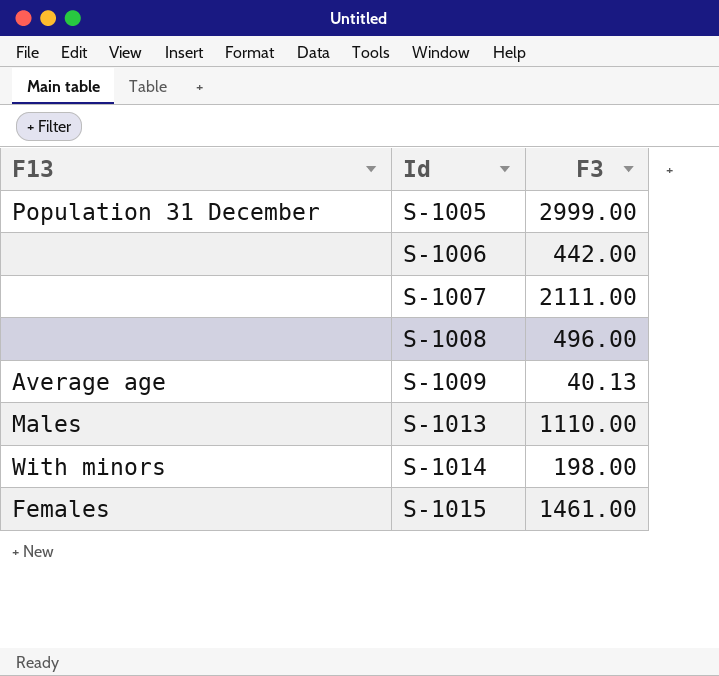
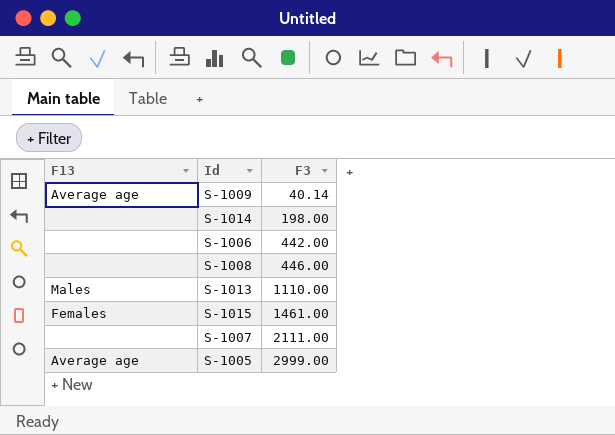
row order: Id ascending -> F3 ascending
S-1009 | F3: 40.13 -> 40.14
S-1014 | F13: With minors -> none
S-1008 | F3: 496.00 -> 446.00
S-1005 | F13: Population 31 December -> Average age

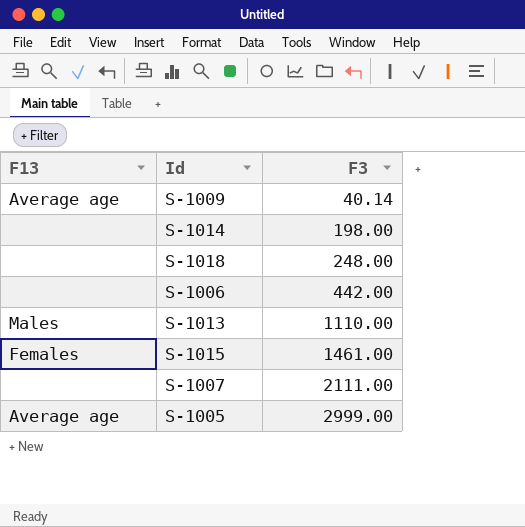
row S-1008: none | 446.00 -> none
row S-1018: none -> none | 248.00

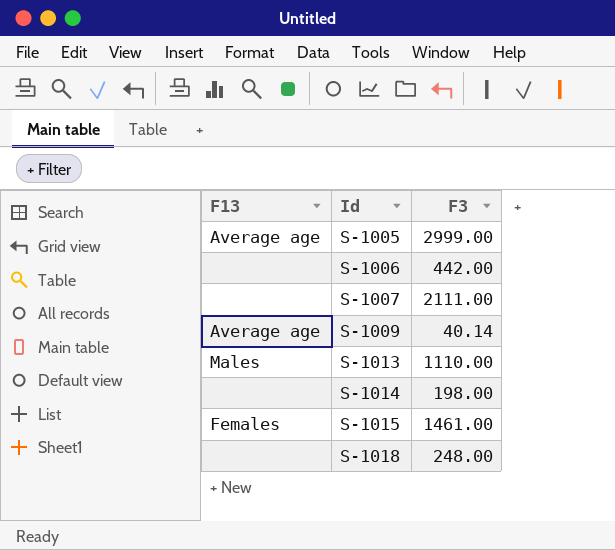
row order: F3 ascending -> Id ascending

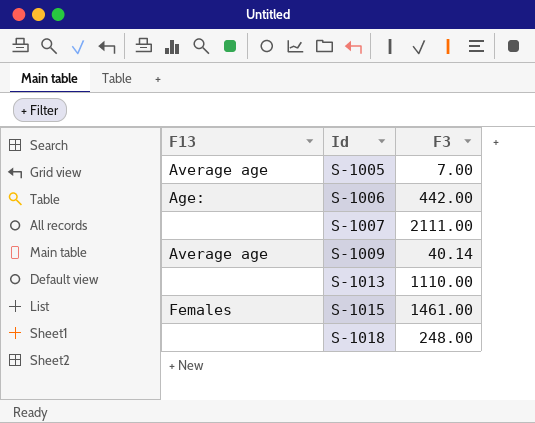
row S-1014: none | 198.00 -> none
S-1005 | F3: 2999.00 -> 7.00
S-1006 | F13: none -> Age:
S-1013 | F13: Males -> none

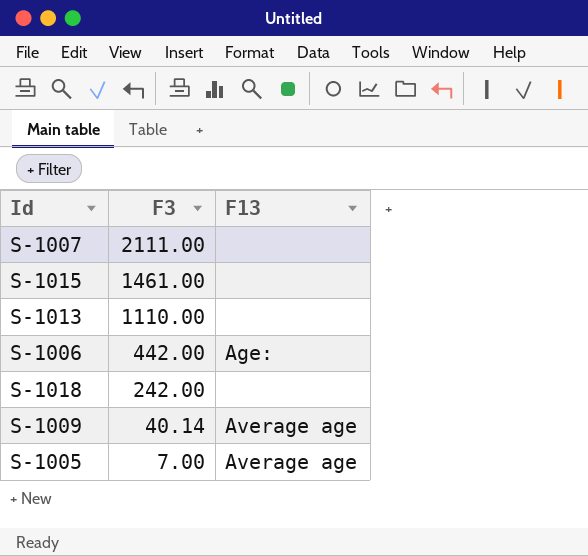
row order: Id ascending -> F3 descending
column F13 | position: 1 -> 3
S-1015 | F13: Females -> none
S-1018 | F3: 248.00 -> 242.00

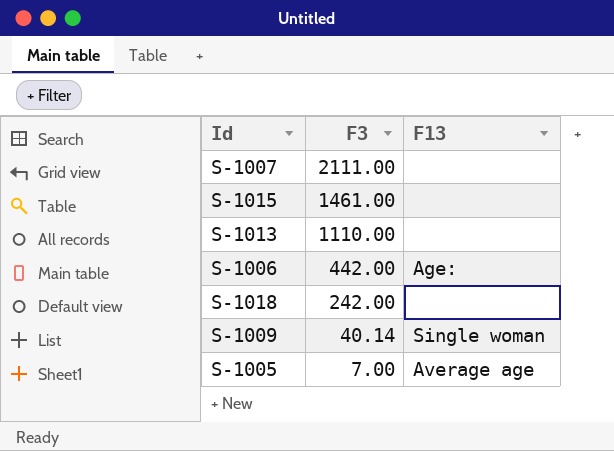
S-1009 | F13: Average age -> Single woman

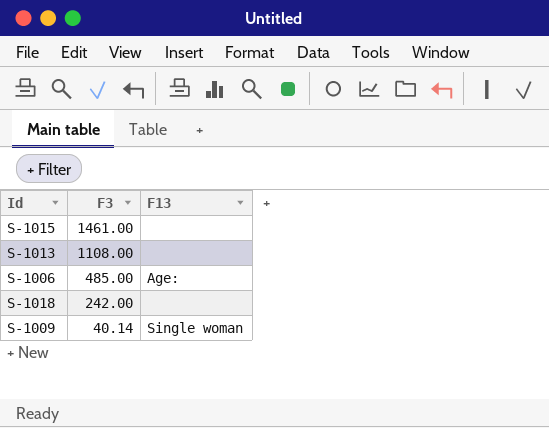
row S-1007: 2111.00 | none -> none
row S-1005: 7.00 | Average age -> none
S-1013 | F3: 1110.00 -> 1108.00
S-1006 | F3: 442.00 -> 485.00

